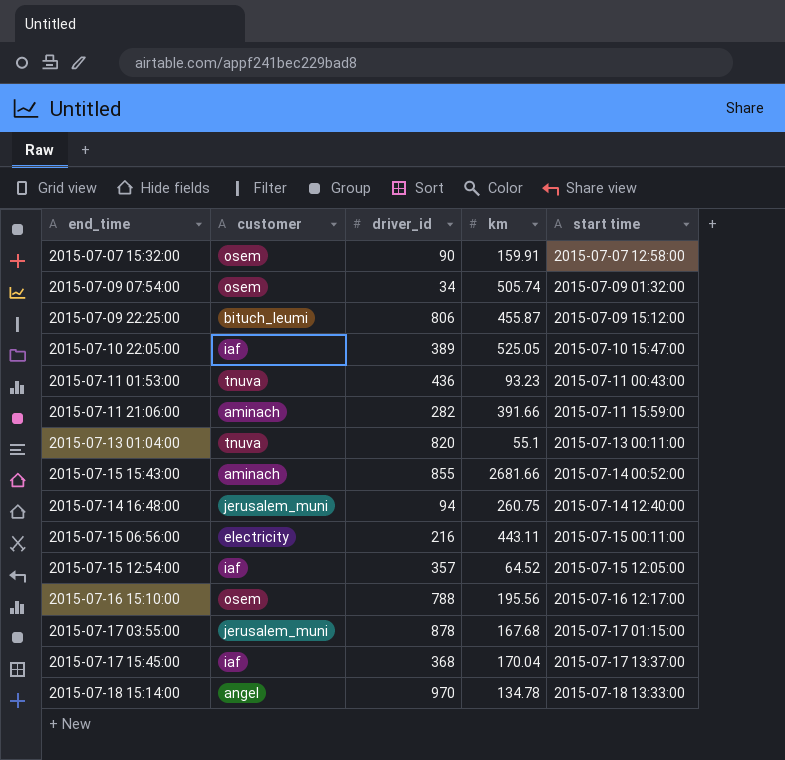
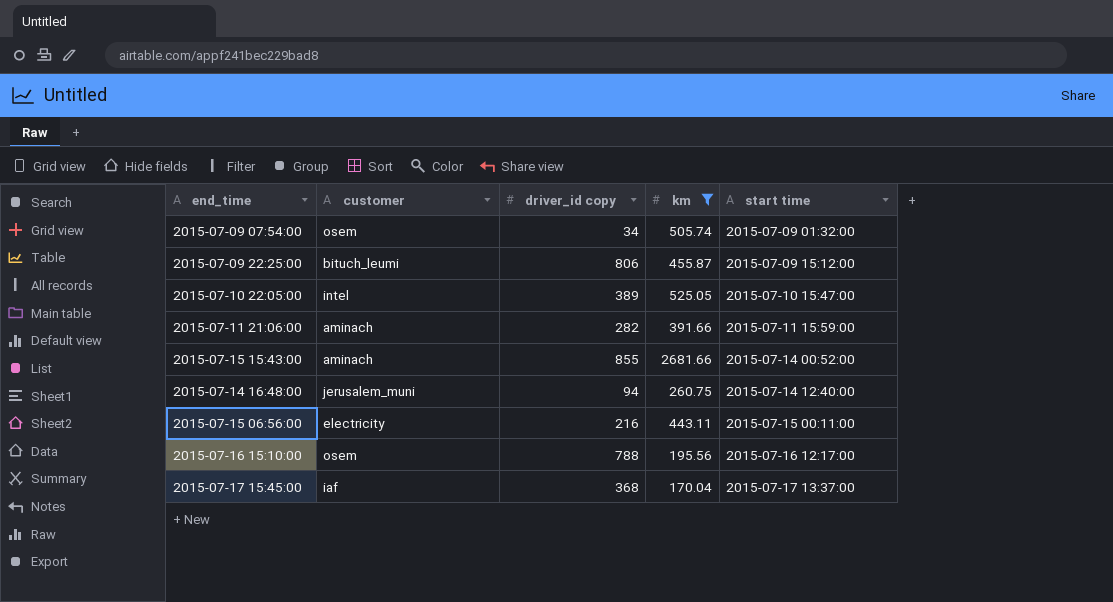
filter: none -> km >= 170.04
column name: driver_id -> driver_id copy
2015-07-10 22:05:00 | customer: iaf -> intel

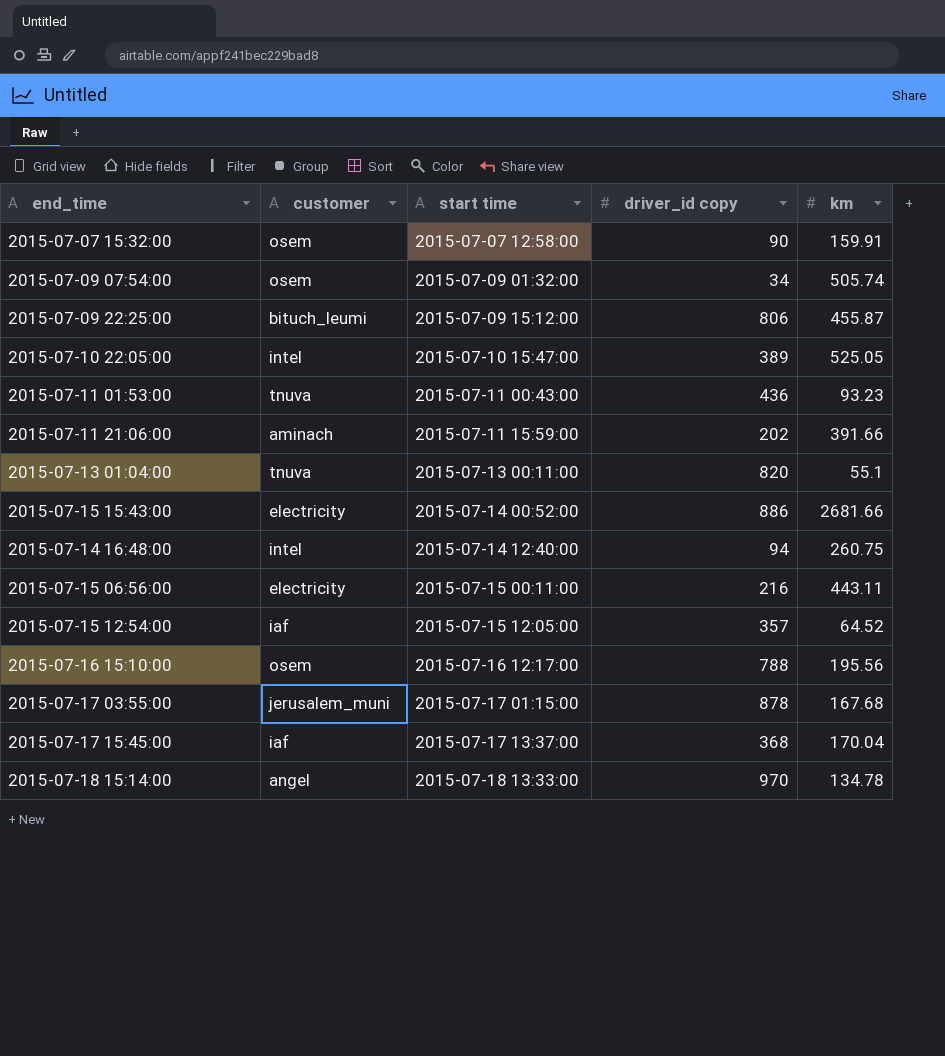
filter: km >= 170.04 -> none
column start time | position: 5 -> 3
2015-07-11 21:06:00 | driver_id copy: 282 -> 202
2015-07-15 15:43:00 | customer: aminach -> electricity
2015-07-15 15:43:00 | driver_id copy: 855 -> 886
2015-07-14 16:48:00 | customer: jerusalem_muni -> intel

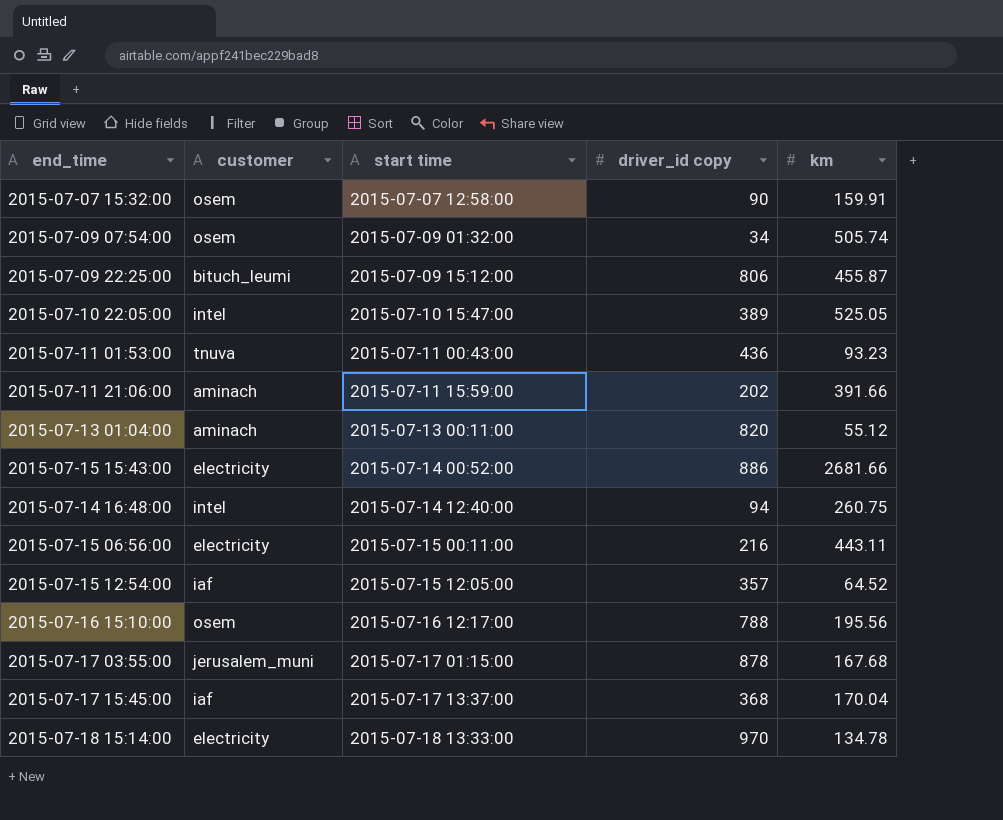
2015-07-13 01:04:00 | customer: tnuva -> aminach
2015-07-13 01:04:00 | km: 55.1 -> 55.12
2015-07-18 15:14:00 | customer: angel -> electricity

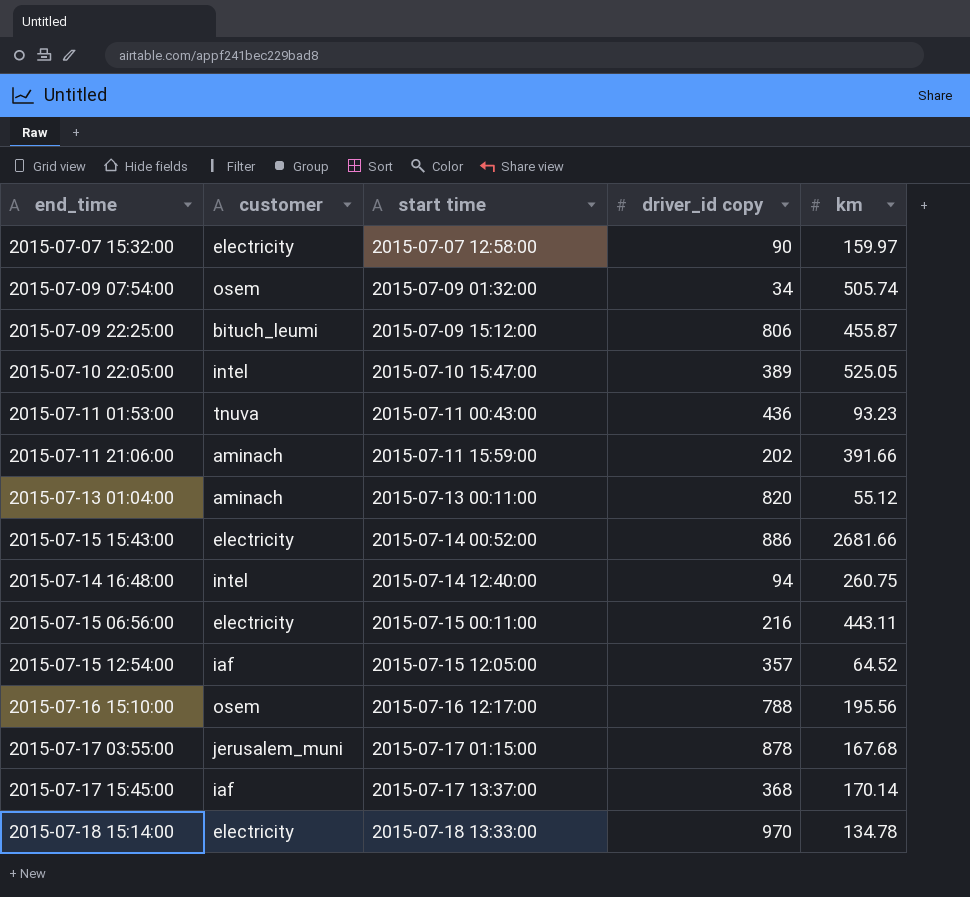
2015-07-07 15:32:00 | customer: osem -> electricity
2015-07-07 15:32:00 | km: 159.91 -> 159.97
2015-07-17 15:45:00 | km: 170.04 -> 170.14

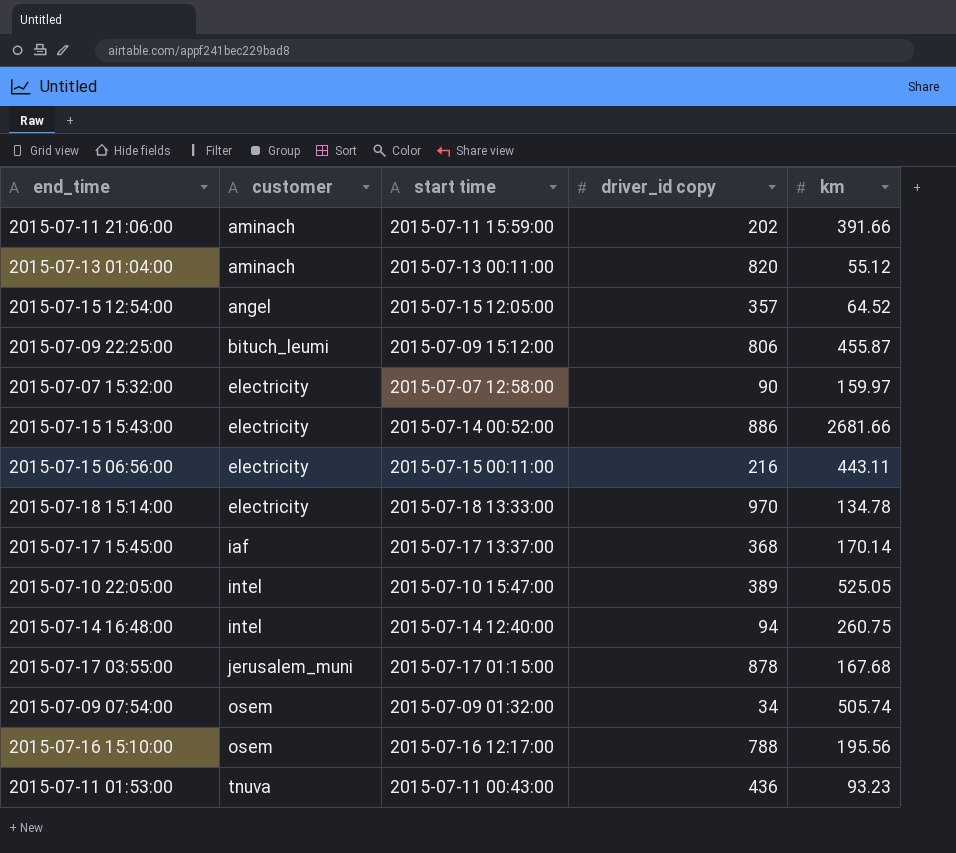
row order: start time ascending -> customer ascending
2015-07-15 12:54:00 | customer: iaf -> angel

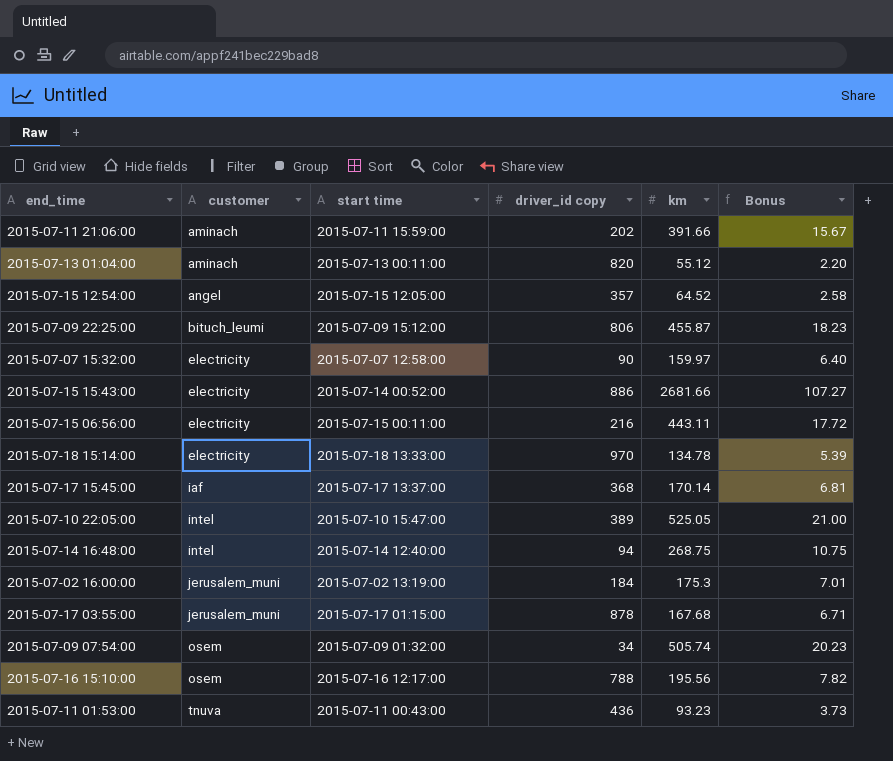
column Bonus | formula: none -> [km] * 0.04
2015-07-14 16:48:00 | km: 260.75 -> 268.75
row 2015-07-02 16:00:00: none -> jerusalem_muni | 2015-07-02 13:19:00 | 184 | 175.3 | 7.01

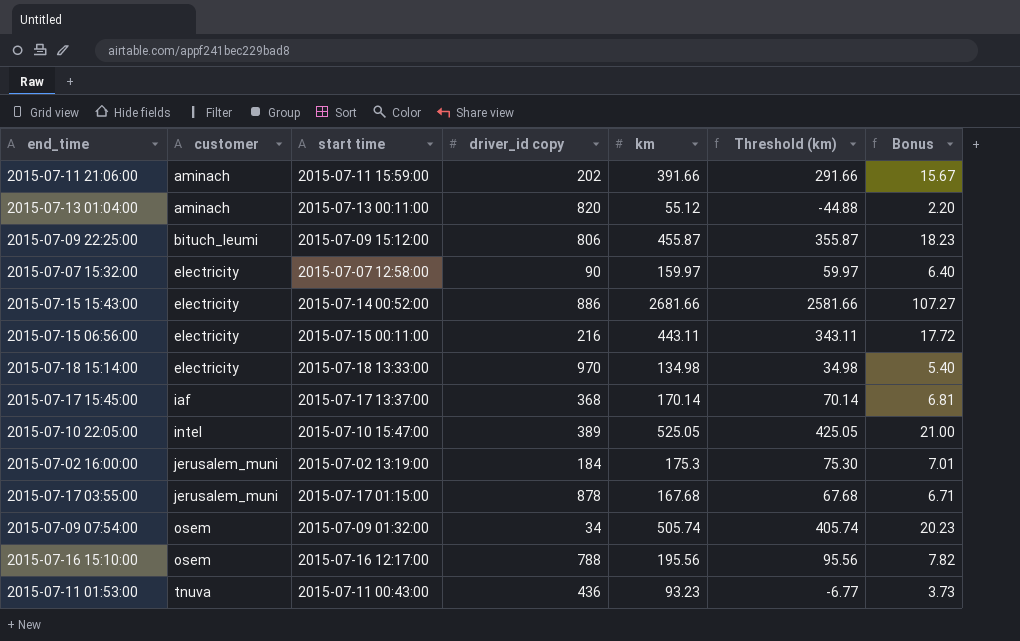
column Threshold (km) | formula: none -> [km] - 100
row 2015-07-15 12:54:00: angel | 2015-07-15 12:05:00 | 357 | 64.52 | 2.58 -> none
row 2015-07-14 16:48:00: intel | 2015-07-14 12:40:00 | 94 | 268.75 | 10.75 -> none
2015-07-18 15:14:00 | km: 134.78 -> 134.98
2015-07-18 15:14:00 | Bonus: 5.39 -> 5.40

